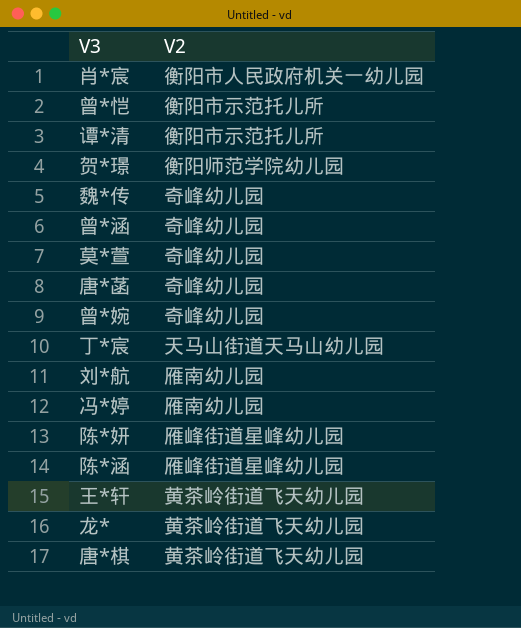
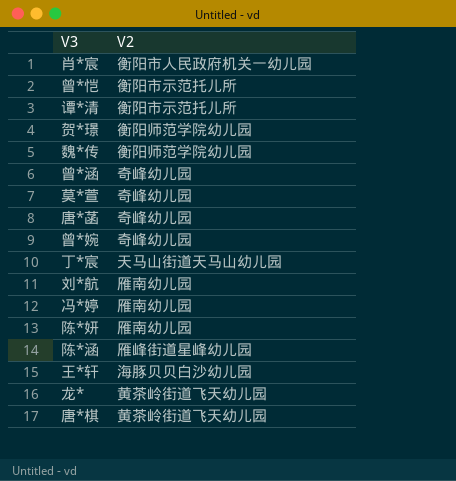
魏*传 | V2: 奇峰幼儿园 -> 衡阳师范学院幼儿园
陈*妍 | V2: 雁峰街道星峰幼儿园 -> 雁南幼儿园
王*轩 | V2: 黄茶岭街道飞天幼儿园 -> 海豚贝贝白沙幼儿园

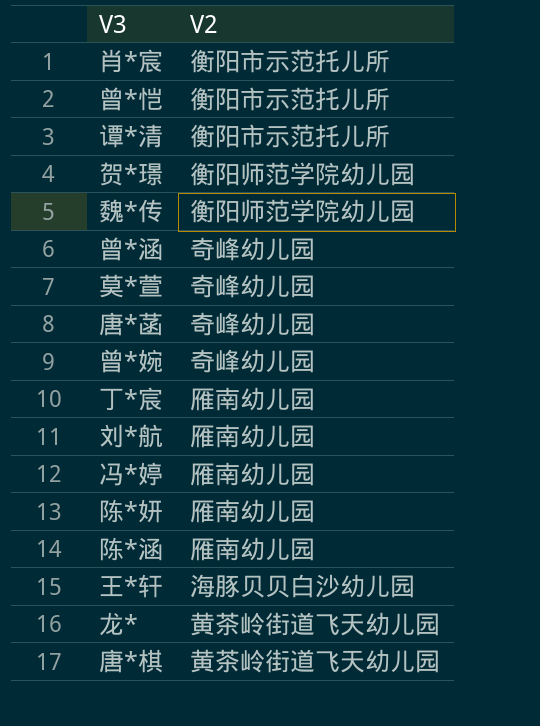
肖*宸 | V2: 衡阳市人民政府机关一幼儿园 -> 衡阳市示范托儿所
丁*宸 | V2: 天马山街道天马山幼儿园 -> 雁南幼儿园
陈*涵 | V2: 雁峰街道星峰幼儿园 -> 雁南幼儿园

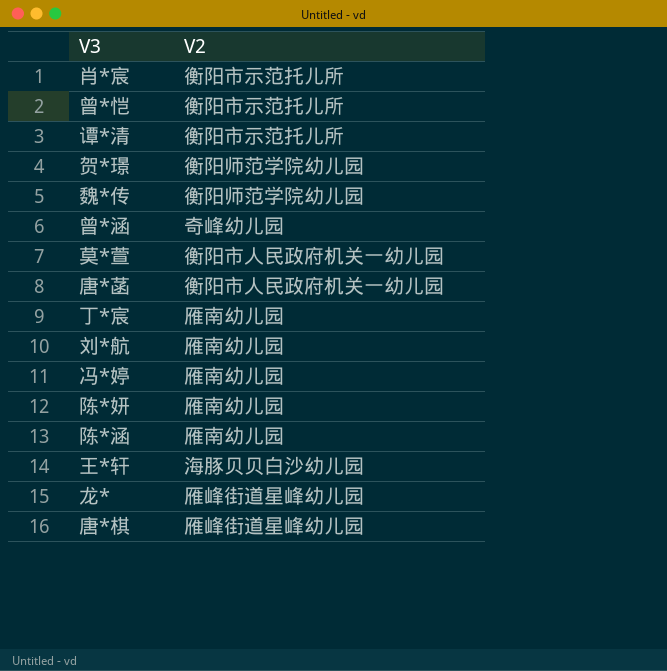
row 曾*婉: 奇峰幼儿园 -> none
莫*萱 | V2: 奇峰幼儿园 -> 衡阳市人民政府机关一幼儿园
唐*菡 | V2: 奇峰幼儿园 -> 衡阳市人民政府机关一幼儿园
龙* | V2: 黄茶岭街道飞天幼儿园 -> 雁峰街道星峰幼儿园
唐*棋 | V2: 黄茶岭街道飞天幼儿园 -> 雁峰街道星峰幼儿园

